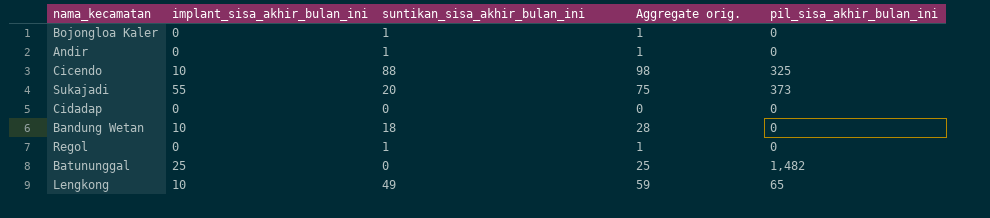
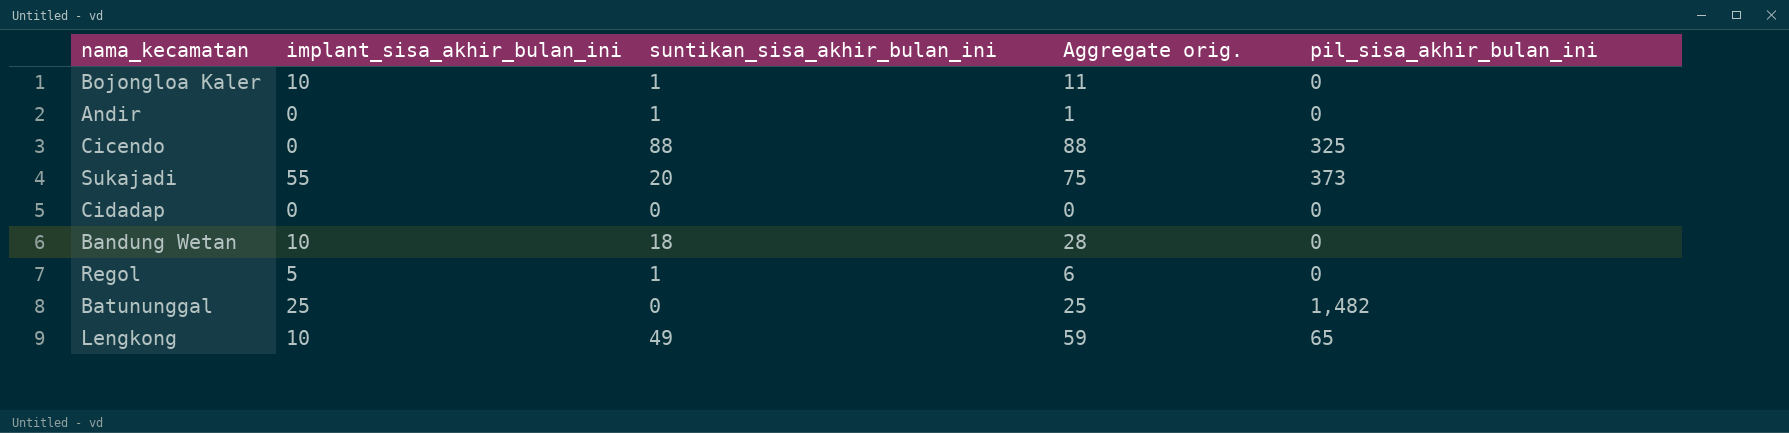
Bojongloa Kaler | implant_sisa_akhir_bulan_ini: 0 -> 10
Bojongloa Kaler | Aggregate orig.: 1 -> 11
Cicendo | implant_sisa_akhir_bulan_ini: 10 -> 0
Cicendo | Aggregate orig.: 98 -> 88
Regol | implant_sisa_akhir_bulan_ini: 0 -> 5
Regol | Aggregate orig.: 1 -> 6

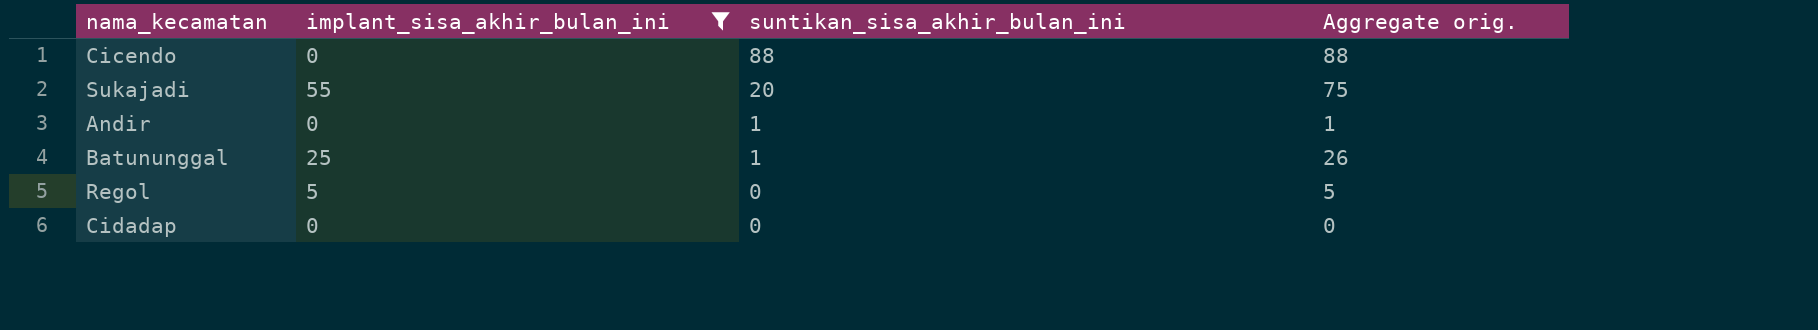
filter: none -> implant_sisa_akhir_bulan_ini != 10
row order: none -> suntikan_sisa_akhir_bulan_ini descending
column pil_sisa_akhir_bulan_ini | position: 5 -> none
Batununggal | suntikan_sisa_akhir_bulan_ini: 0 -> 1
Batununggal | Aggregate orig.: 25 -> 26
Regol | suntikan_sisa_akhir_bulan_ini: 1 -> 0
Regol | Aggregate orig.: 6 -> 5

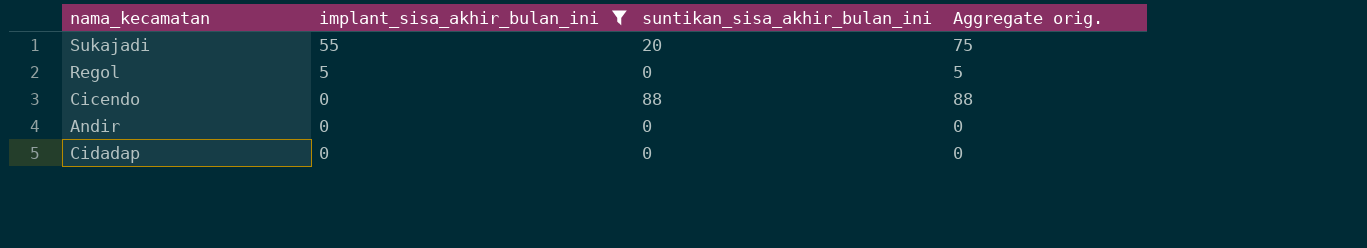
row order: suntikan_sisa_akhir_bulan_ini descending -> implant_sisa_akhir_bulan_ini descending
row Batununggal: 25 | 1 | 26 -> none
Andir | suntikan_sisa_akhir_bulan_ini: 1 -> 0
Andir | Aggregate orig.: 1 -> 0

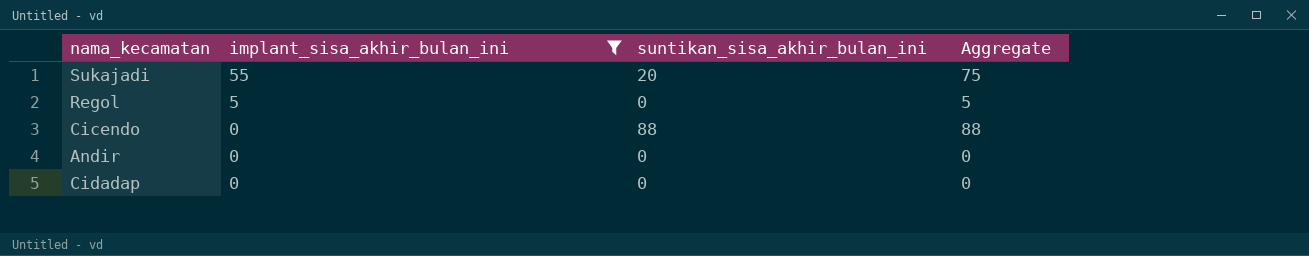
column name: Aggregate orig. -> Aggregate

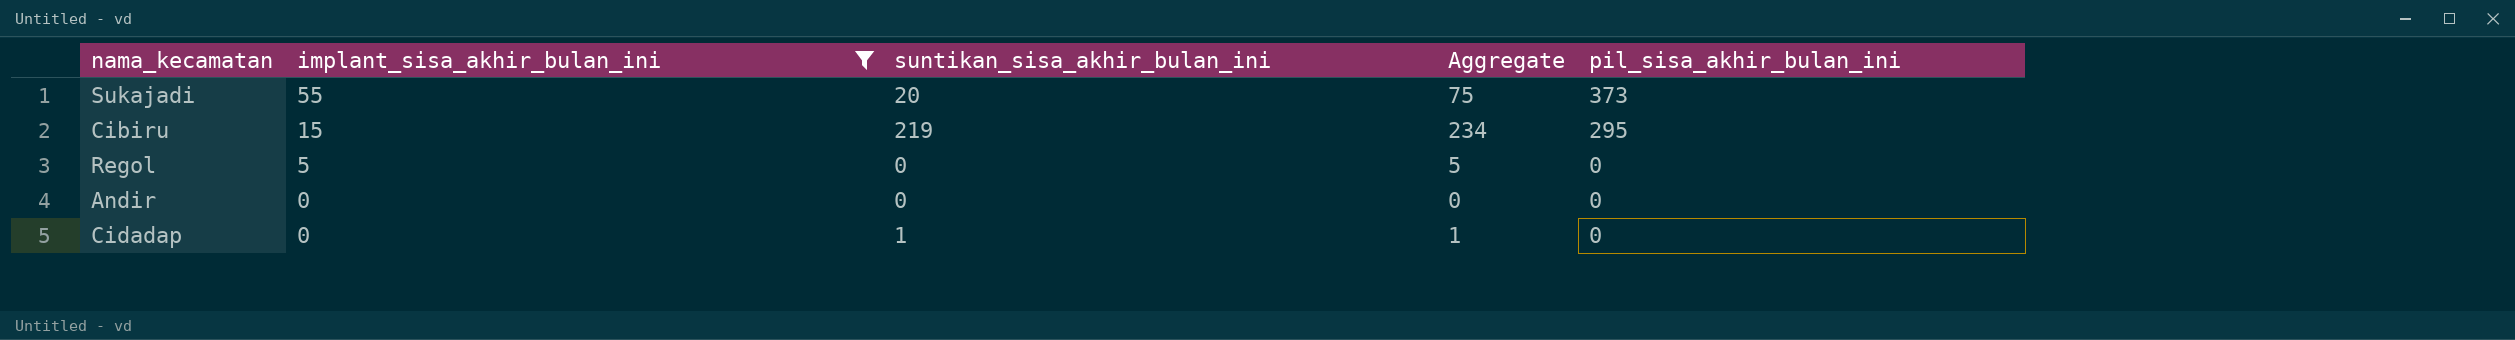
column pil_sisa_akhir_bulan_ini | position: none -> 5
row Cicendo: 0 | 88 | 88 -> none
row Cibiru: none -> 15 | 219 | 234 | 295
Cidadap | suntikan_sisa_akhir_bulan_ini: 0 -> 1
Cidadap | Aggregate: 0 -> 1

